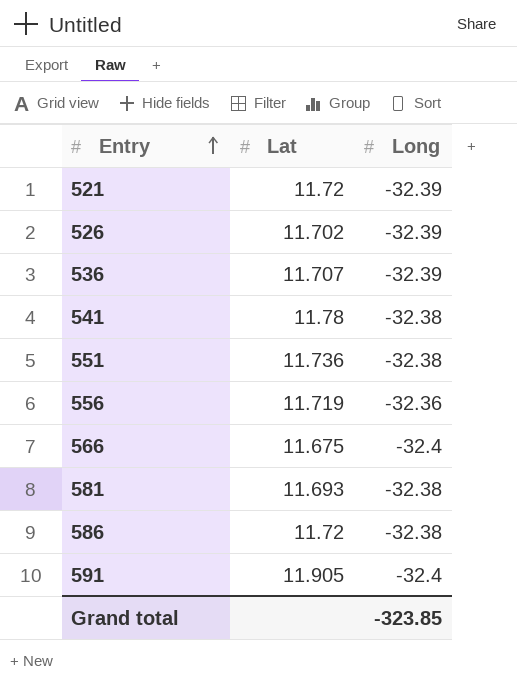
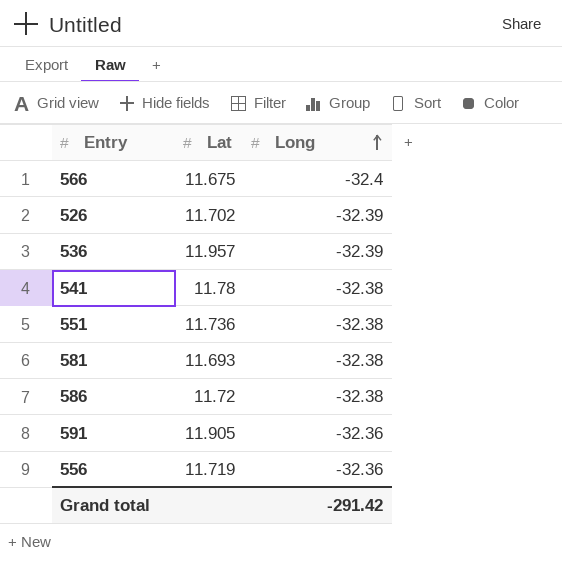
row order: Entry ascending -> Long ascending
row 521: 11.72 | -32.39 -> none
536 | Lat: 11.707 -> 11.957
591 | Long: -32.4 -> -32.36
Grand total | Long: -323.85 -> -291.42

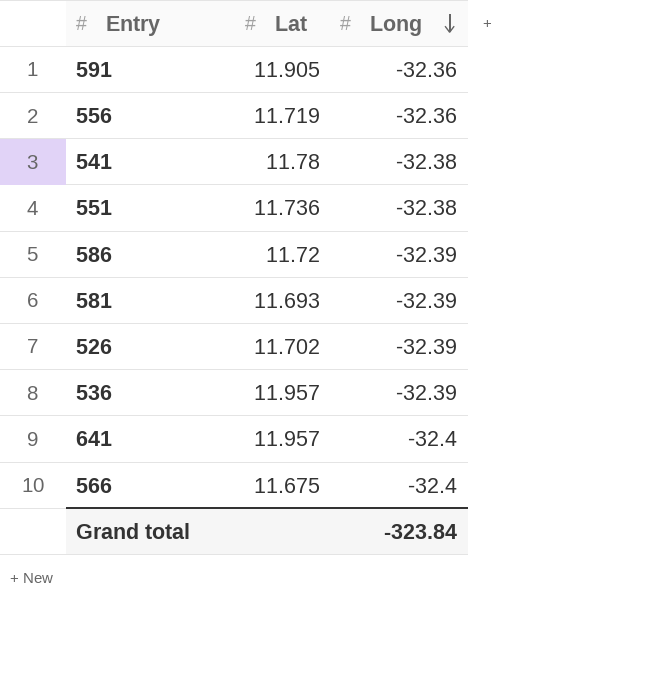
row order: Long ascending -> Long descending
586 | Long: -32.38 -> -32.39
581 | Long: -32.38 -> -32.39
row 641: none -> 11.957 | -32.4
Grand total | Long: -291.42 -> -323.84

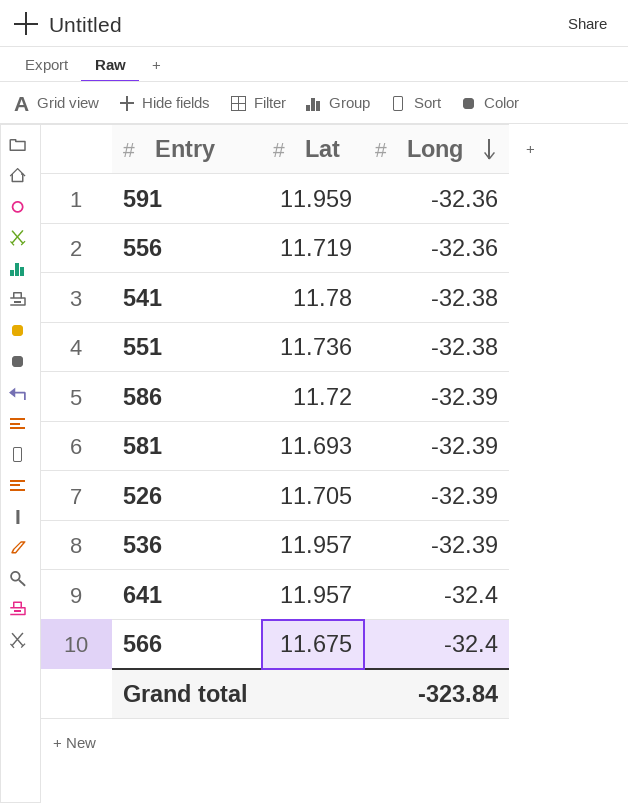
591 | Lat: 11.905 -> 11.959
526 | Lat: 11.702 -> 11.705

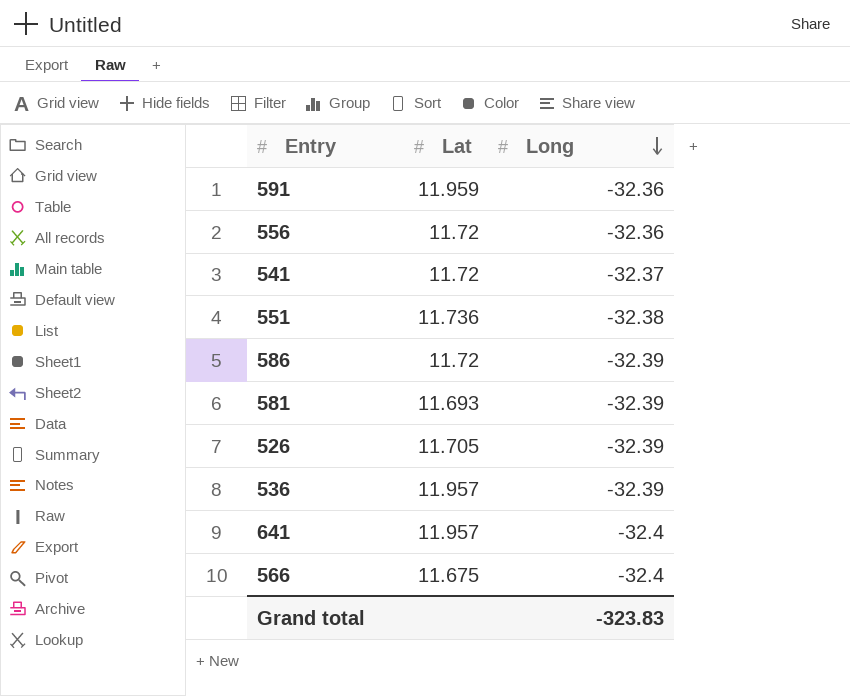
556 | Lat: 11.719 -> 11.72
541 | Lat: 11.78 -> 11.72
541 | Long: -32.38 -> -32.37
Grand total | Long: -323.84 -> -323.83

